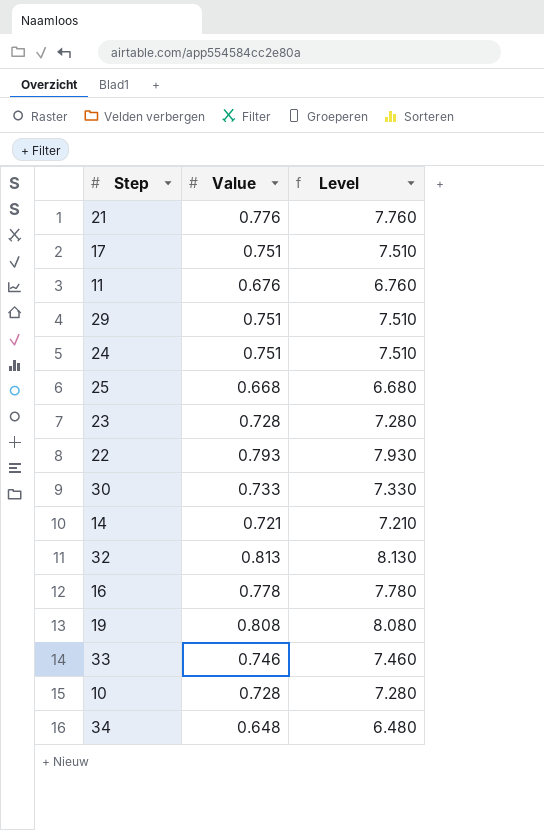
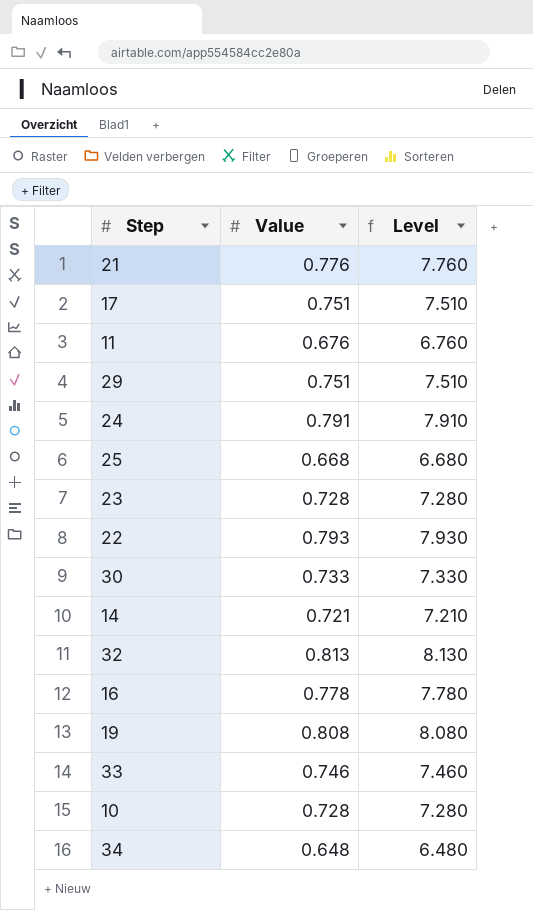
24 | Value: 0.751 -> 0.791
24 | Level: 7.510 -> 7.910

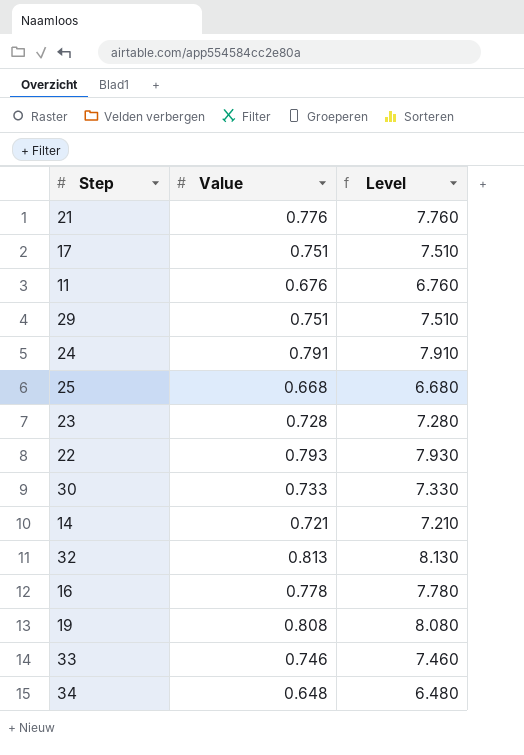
row 10: 0.728 | 7.280 -> none

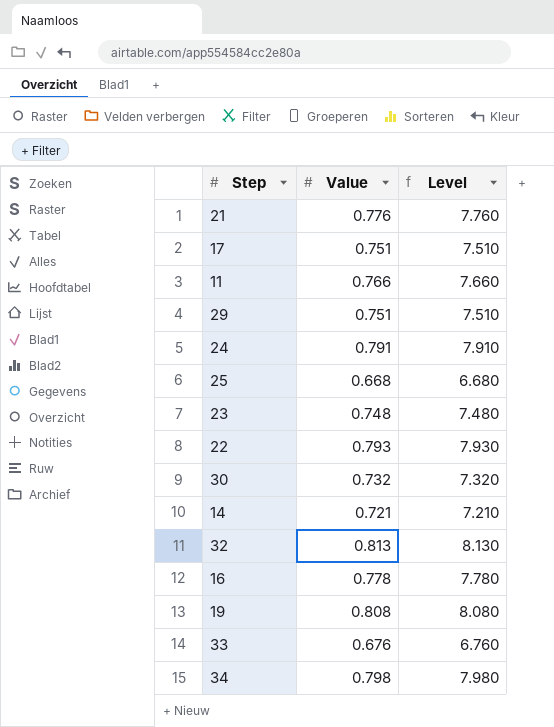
11 | Value: 0.676 -> 0.766
11 | Level: 6.760 -> 7.660
23 | Value: 0.728 -> 0.748
23 | Level: 7.280 -> 7.480
30 | Value: 0.733 -> 0.732
30 | Level: 7.330 -> 7.320
33 | Value: 0.746 -> 0.676
33 | Level: 7.460 -> 6.760
34 | Value: 0.648 -> 0.798
34 | Level: 6.480 -> 7.980

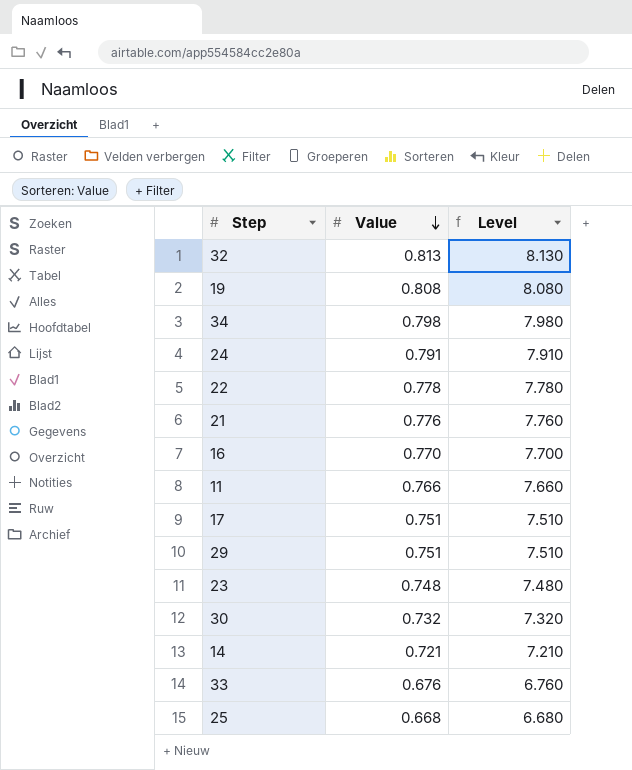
row order: none -> Value descending
22 | Value: 0.793 -> 0.778
22 | Level: 7.930 -> 7.780
16 | Value: 0.778 -> 0.770
16 | Level: 7.780 -> 7.700

